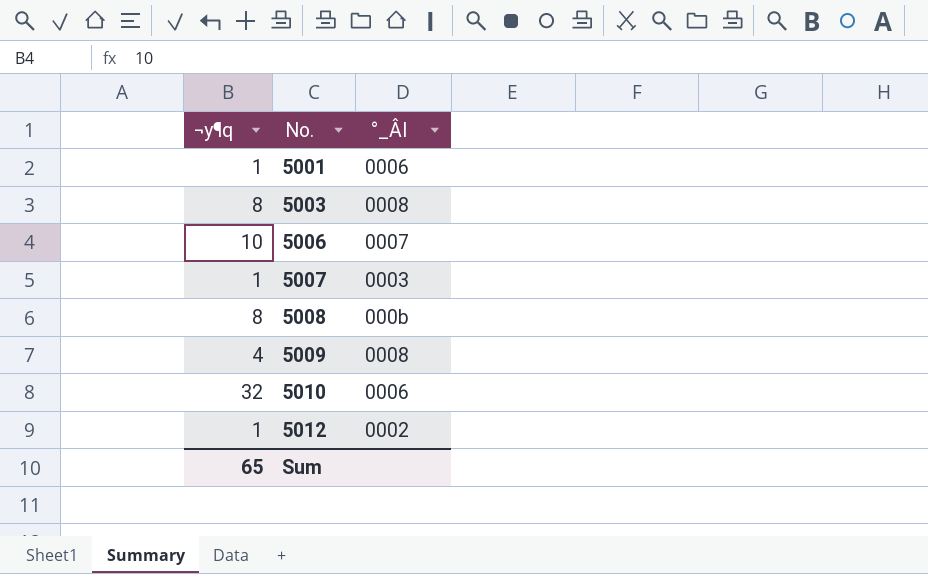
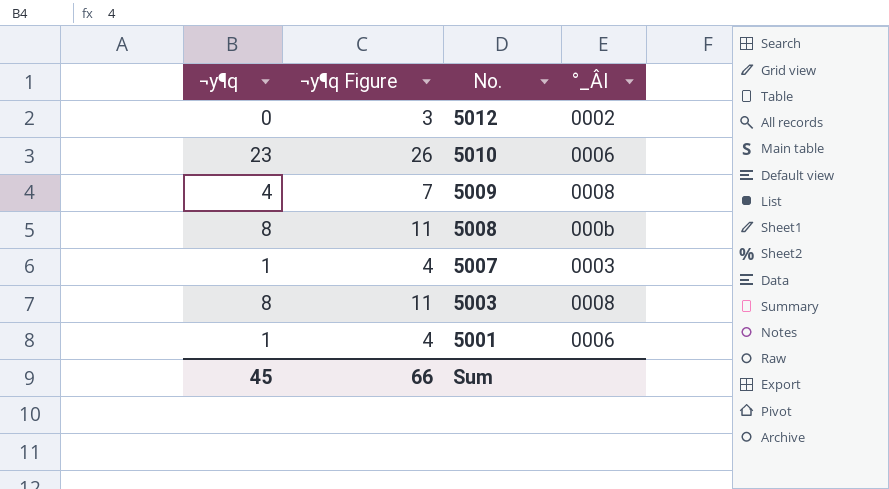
row order: No. ascending -> No. descending
column ¬y¶q Figure | formula: none -> [¬y¶q] + 3
row 5006: 10 | 0007 -> none
5012 | ¬y¶q: 1 -> 0
5010 | ¬y¶q: 32 -> 23
Sum | ¬y¶q: 65 -> 45

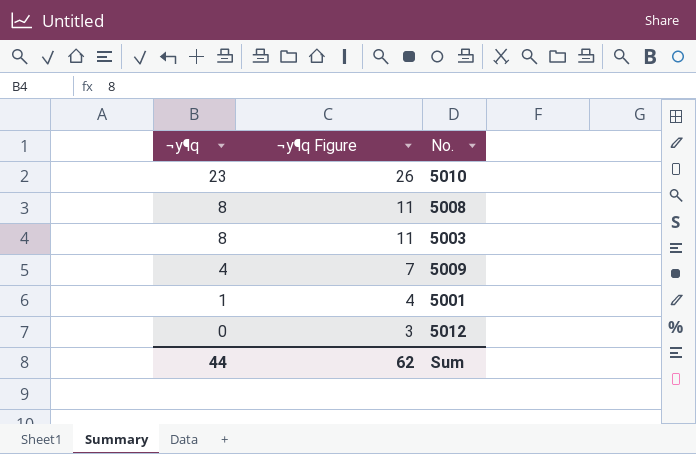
row order: No. descending -> ¬y¶q descending
column °_ÂI | position: 4 -> none
row 5007: 1 | 4 | 0003 -> none
Sum | ¬y¶q: 45 -> 44
Sum | ¬y¶q Figure: 66 -> 62

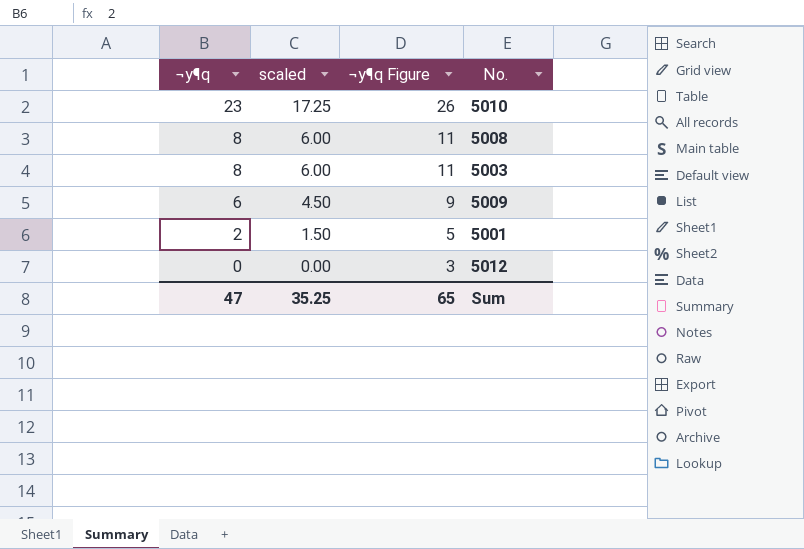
column scaled | formula: none -> [¬y¶q] * 0.75
5009 | ¬y¶q: 4 -> 6
5009 | ¬y¶q Figure: 7 -> 9
5001 | ¬y¶q: 1 -> 2
5001 | ¬y¶q Figure: 4 -> 5
Sum | ¬y¶q: 44 -> 47
Sum | ¬y¶q Figure: 62 -> 65

